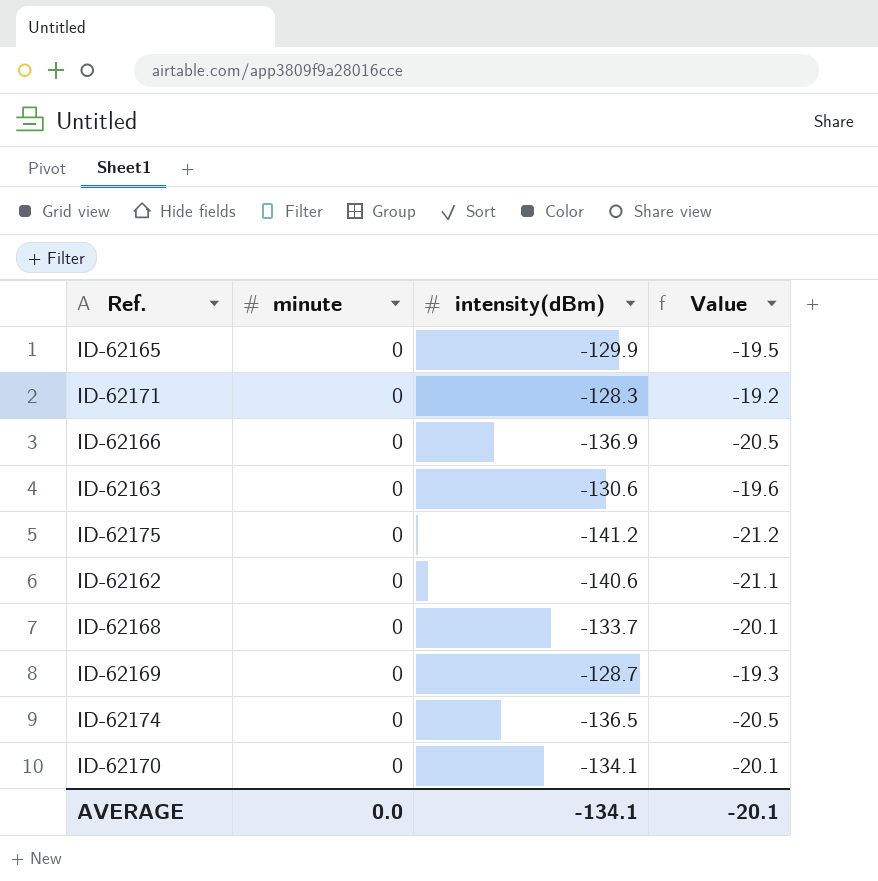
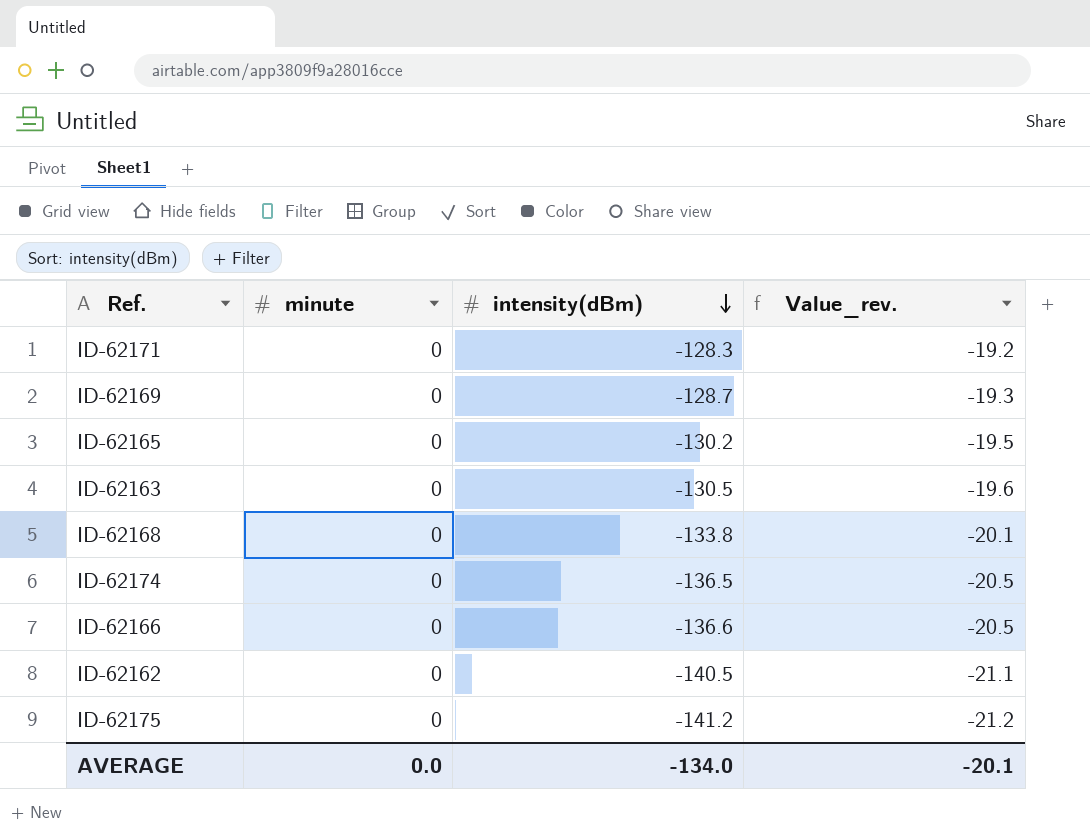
row order: none -> intensity(dBm) descending
column name: Value -> Value_rev.
row ID-62170: 0 | -134.1 | -20.1 -> none
ID-62165 | intensity(dBm): -129.9 -> -130.2
ID-62163 | intensity(dBm): -130.6 -> -130.5
ID-62168 | intensity(dBm): -133.7 -> -133.8
ID-62166 | intensity(dBm): -136.9 -> -136.6
ID-62162 | intensity(dBm): -140.6 -> -140.5
AVERAGE | intensity(dBm): -134.1 -> -134.0

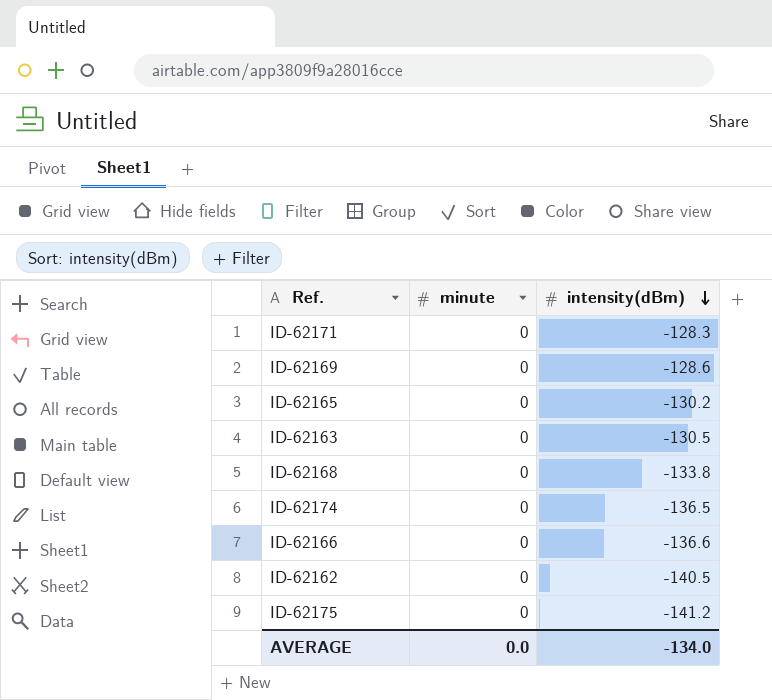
column Value_rev. | formula: [intensity(dBm)] * 0.15 -> none
ID-62169 | intensity(dBm): -128.7 -> -128.6

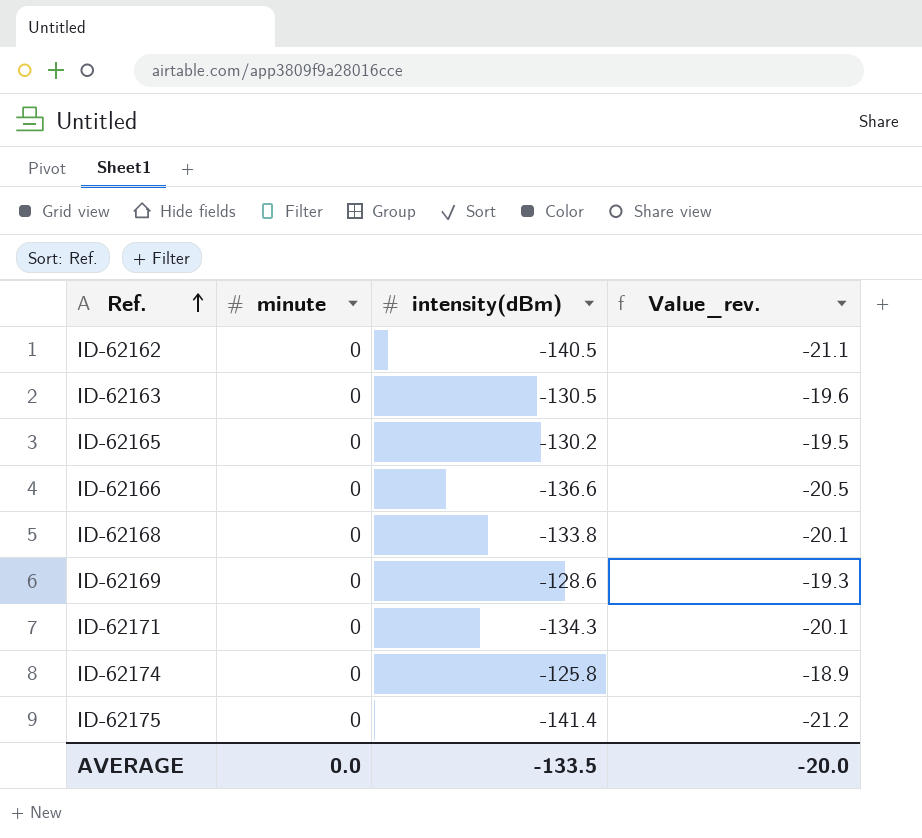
row order: intensity(dBm) descending -> Ref. ascending
column Value_rev. | formula: none -> [intensity(dBm)] * 0.15
ID-62171 | intensity(dBm): -128.3 -> -134.3
ID-62174 | intensity(dBm): -136.5 -> -125.8
ID-62175 | intensity(dBm): -141.2 -> -141.4
AVERAGE | intensity(dBm): -134.0 -> -133.5

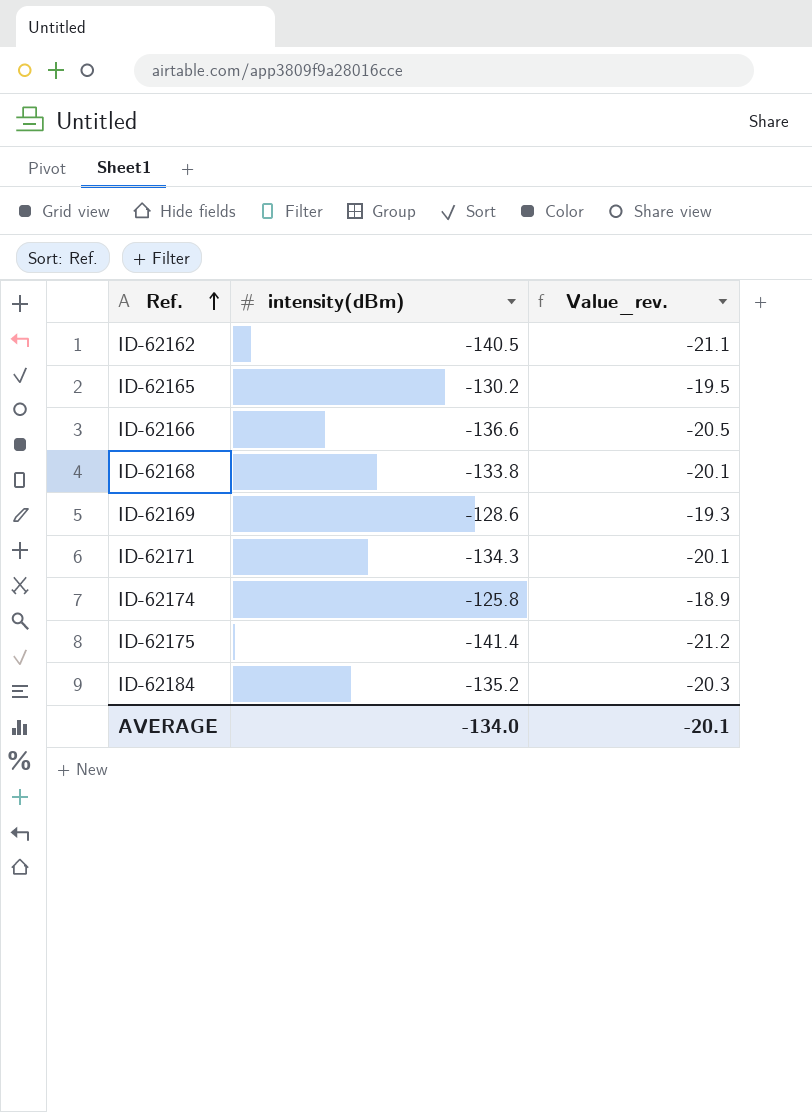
column minute | position: 2 -> none
row ID-62163: 0 | -130.5 | -19.6 -> none
row ID-62184: none -> -135.2 | -20.3
AVERAGE | intensity(dBm): -133.5 -> -134.0
AVERAGE | Value_rev.: -20.0 -> -20.1

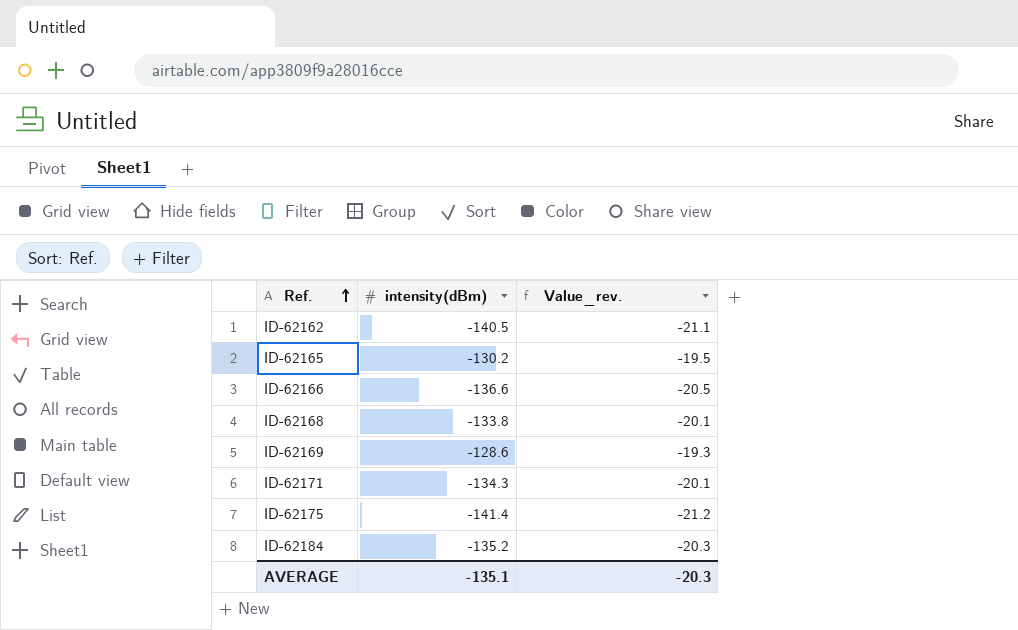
row ID-62174: -125.8 | -18.9 -> none
AVERAGE | intensity(dBm): -134.0 -> -135.1
AVERAGE | Value_rev.: -20.1 -> -20.3

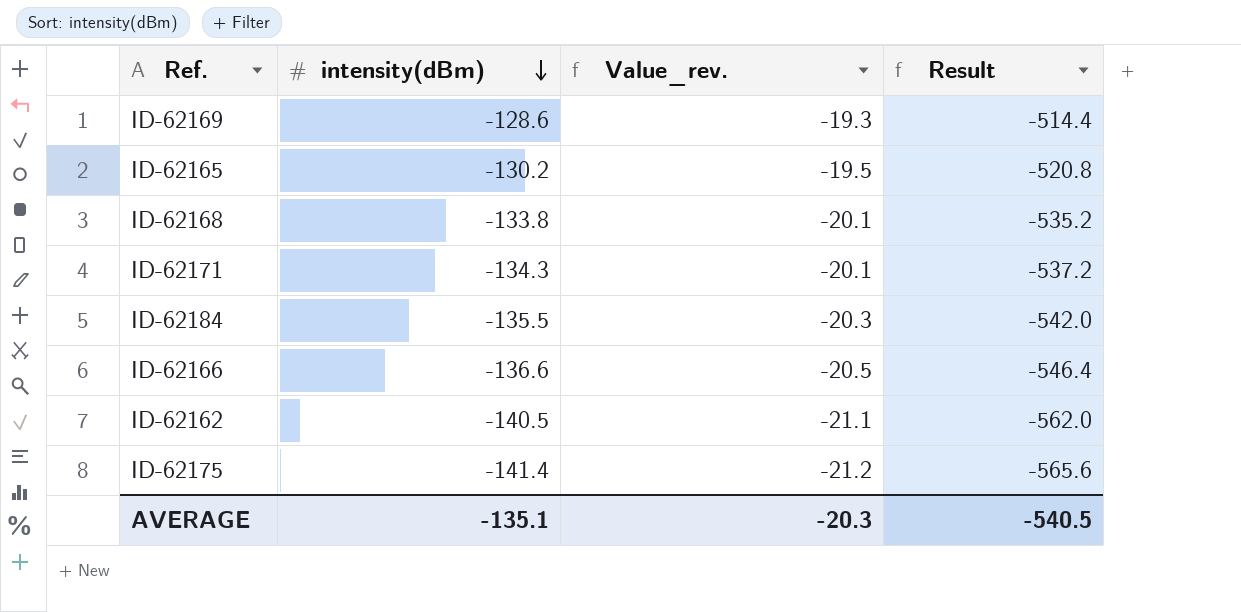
row order: Ref. ascending -> intensity(dBm) descending
column Result | formula: none -> [intensity(dBm)] * 4
ID-62184 | intensity(dBm): -135.2 -> -135.5

